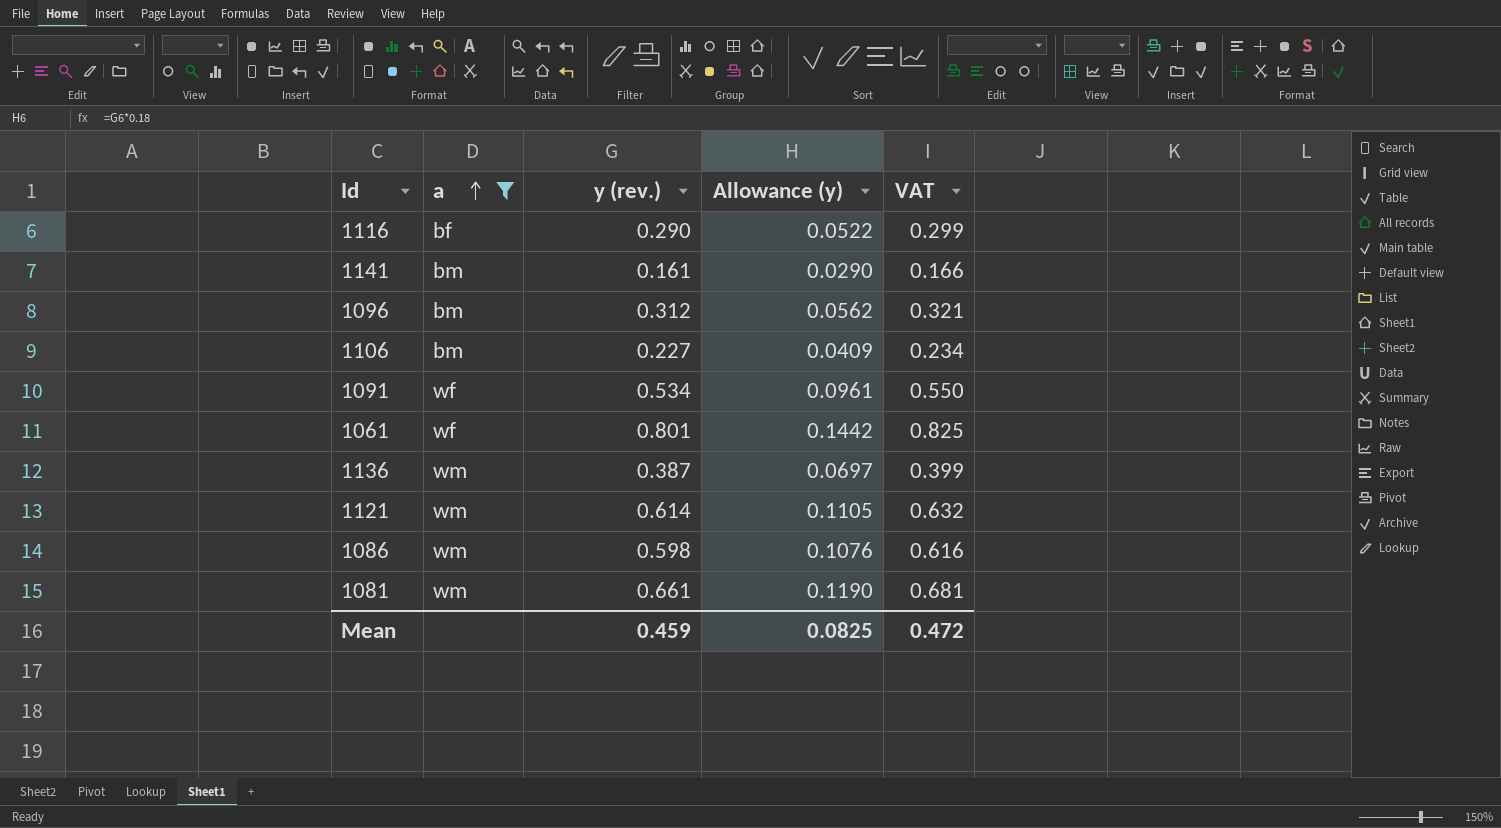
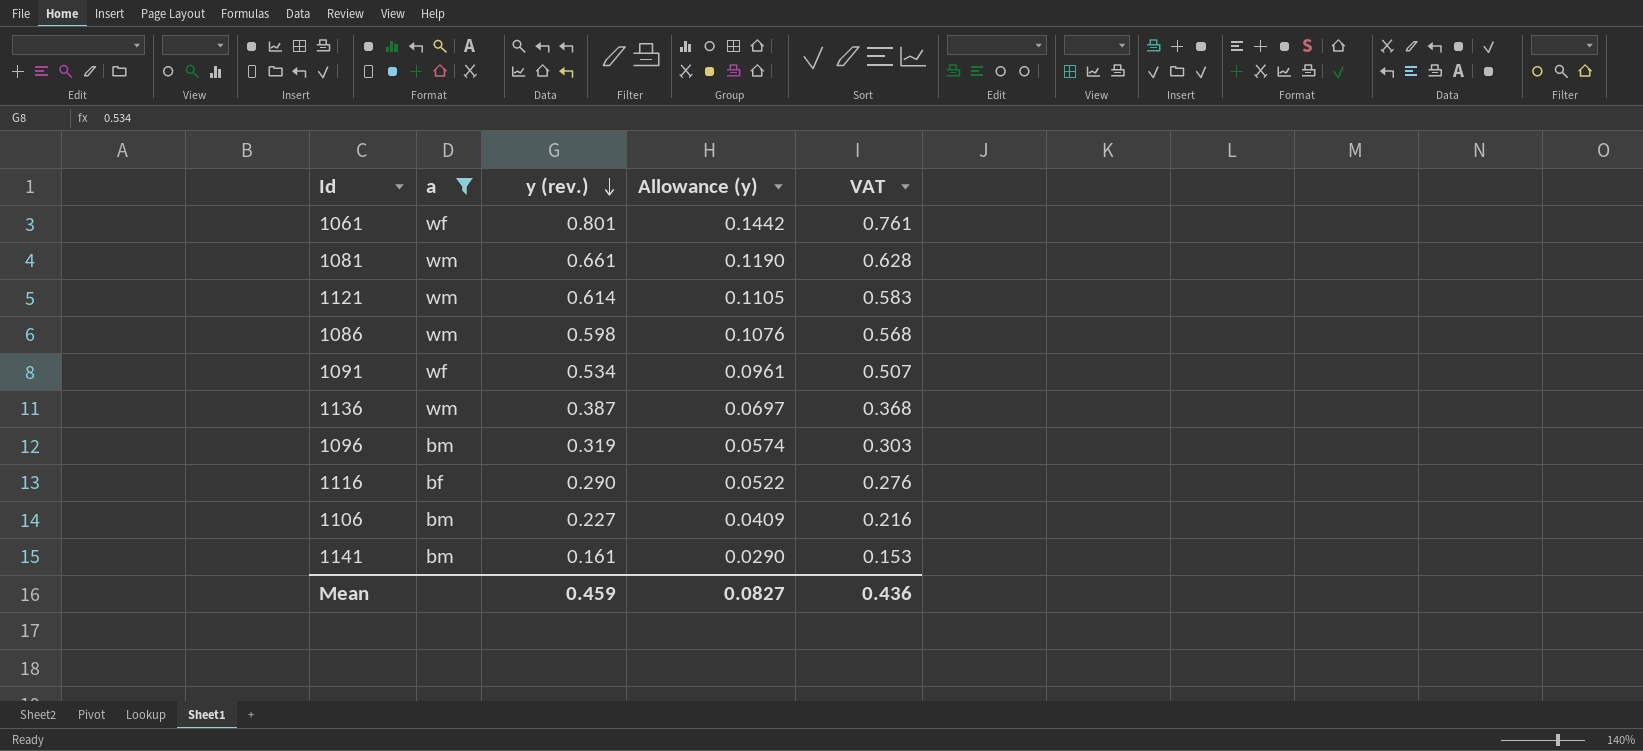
row order: a ascending -> y (rev.) descending
column VAT | formula: [y (rev.)] * 1.03 -> [y (rev.)] * 0.95
1096 | y (rev.): 0.312 -> 0.319
1096 | Allowance (y): 0.0562 -> 0.0574
Mean | Allowance (y): 0.0825 -> 0.0827
Mean | VAT: 0.472 -> 0.436

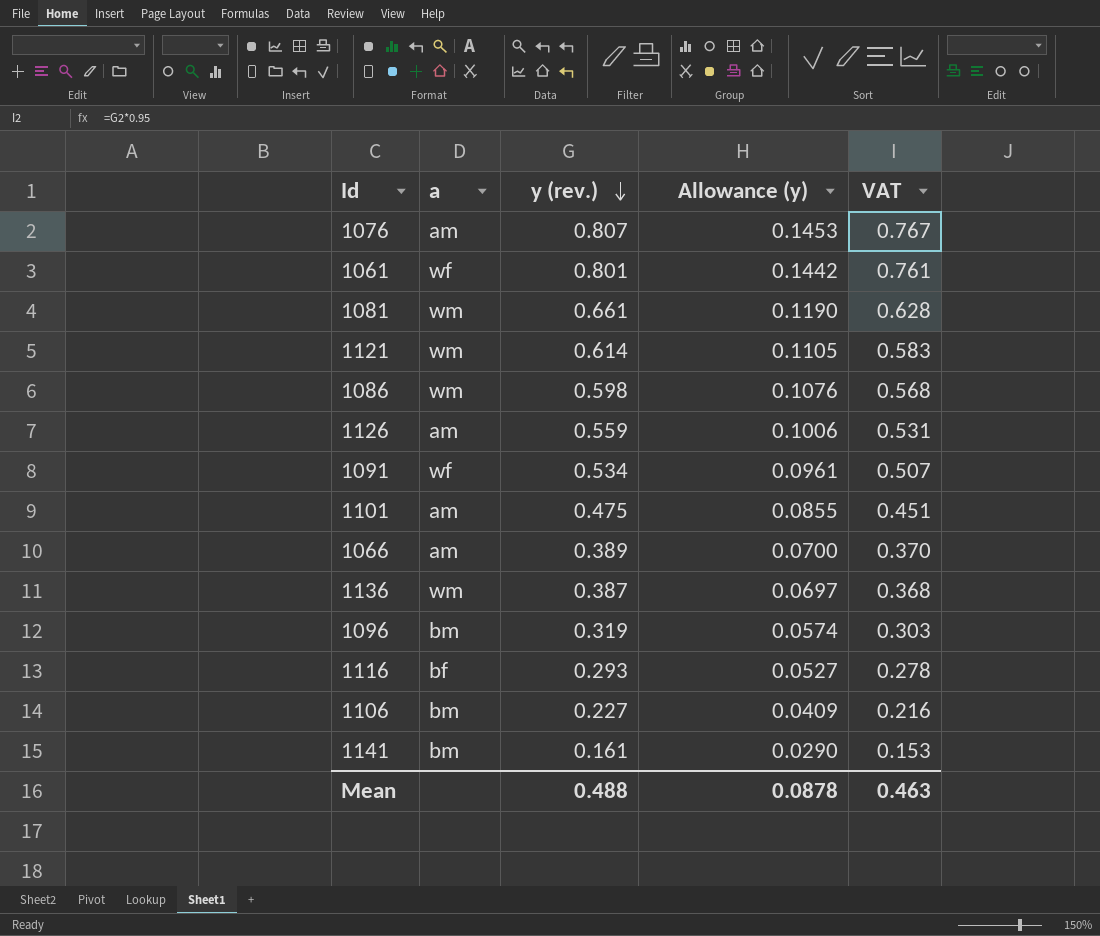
filter: a != am -> none
1116 | y (rev.): 0.290 -> 0.293
1116 | Allowance (y): 0.0522 -> 0.0527
1116 | VAT: 0.276 -> 0.278
Mean | y (rev.): 0.459 -> 0.488
Mean | Allowance (y): 0.0827 -> 0.0878
Mean | VAT: 0.436 -> 0.463

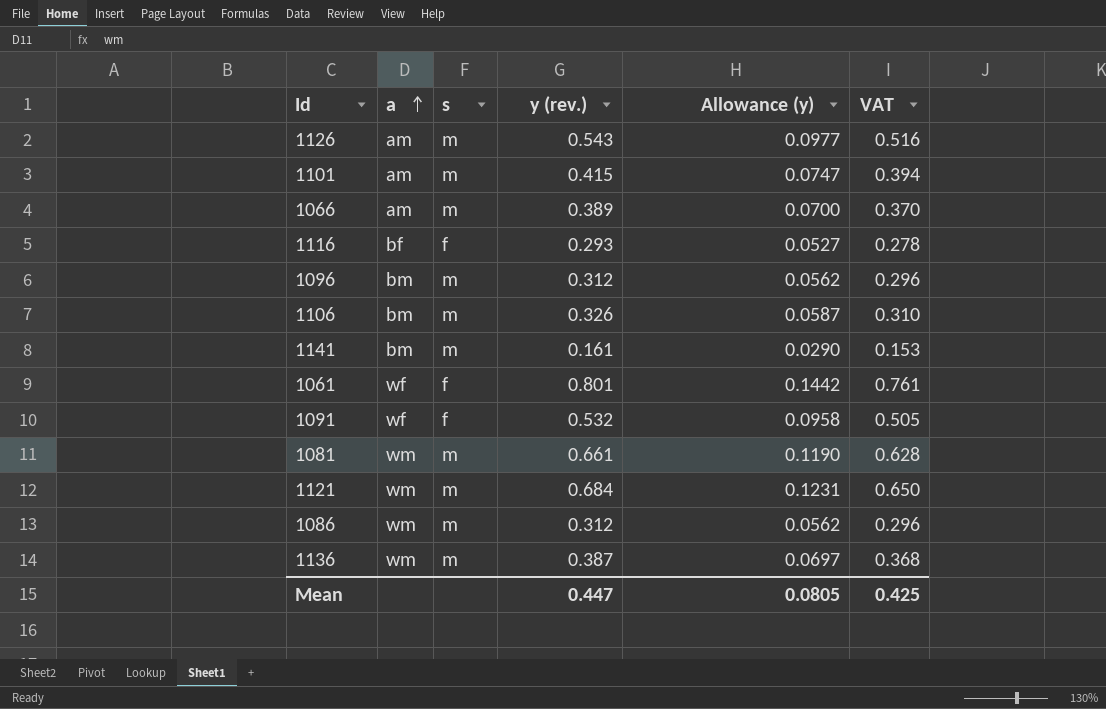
row order: y (rev.) descending -> a ascending
column s | position: none -> 3
row 1076: am | 0.807 | 0.1453 | 0.767 -> none
1126 | y (rev.): 0.559 -> 0.543
1126 | Allowance (y): 0.1006 -> 0.0977
1126 | VAT: 0.531 -> 0.516
1101 | y (rev.): 0.475 -> 0.415
1101 | Allowance (y): 0.0855 -> 0.0747
1101 | VAT: 0.451 -> 0.394
1096 | y (rev.): 0.319 -> 0.312
1096 | Allowance (y): 0.0574 -> 0.0562
1096 | VAT: 0.303 -> 0.296
1106 | y (rev.): 0.227 -> 0.326
1106 | Allowance (y): 0.0409 -> 0.0587
1106 | VAT: 0.216 -> 0.310
1091 | y (rev.): 0.534 -> 0.532
1091 | Allowance (y): 0.0961 -> 0.0958
1091 | VAT: 0.507 -> 0.505
1121 | y (rev.): 0.614 -> 0.684
1121 | Allowance (y): 0.1105 -> 0.1231
1121 | VAT: 0.583 -> 0.650
1086 | y (rev.): 0.598 -> 0.312
1086 | Allowance (y): 0.1076 -> 0.0562
1086 | VAT: 0.568 -> 0.296
Mean | y (rev.): 0.488 -> 0.447
Mean | Allowance (y): 0.0878 -> 0.0805
Mean | VAT: 0.463 -> 0.425

